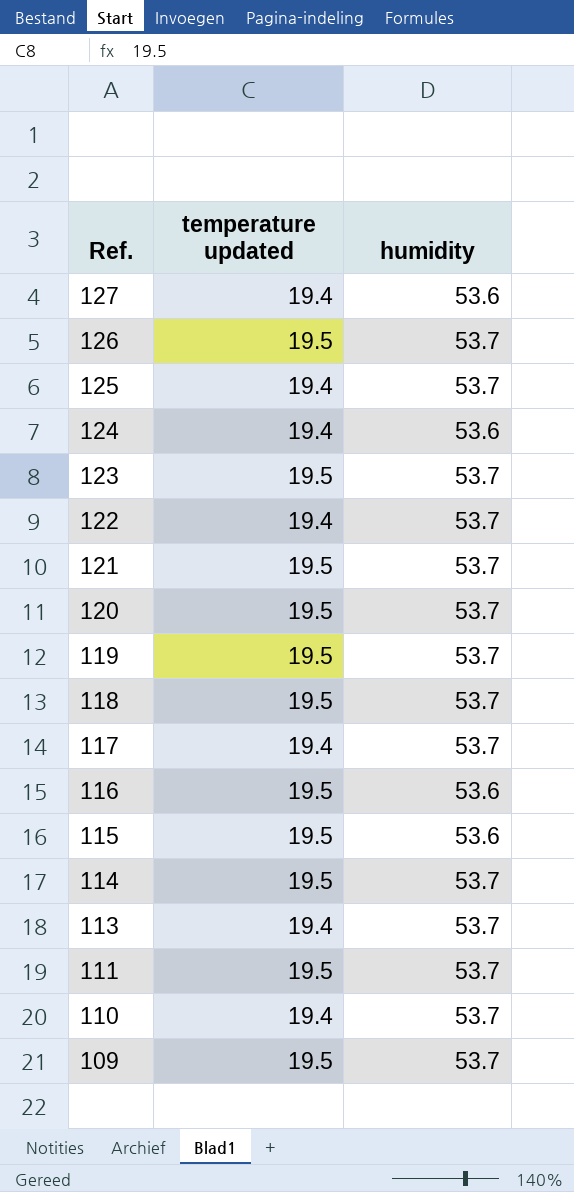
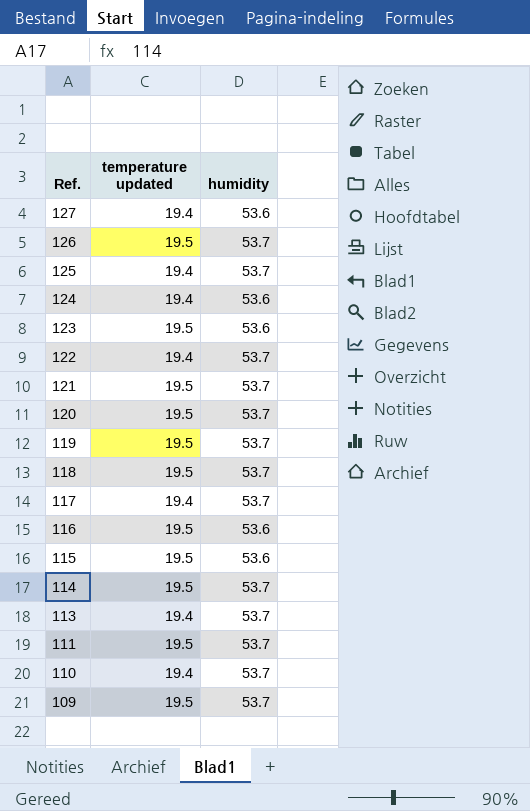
123 | humidity: 53.7 -> 53.6

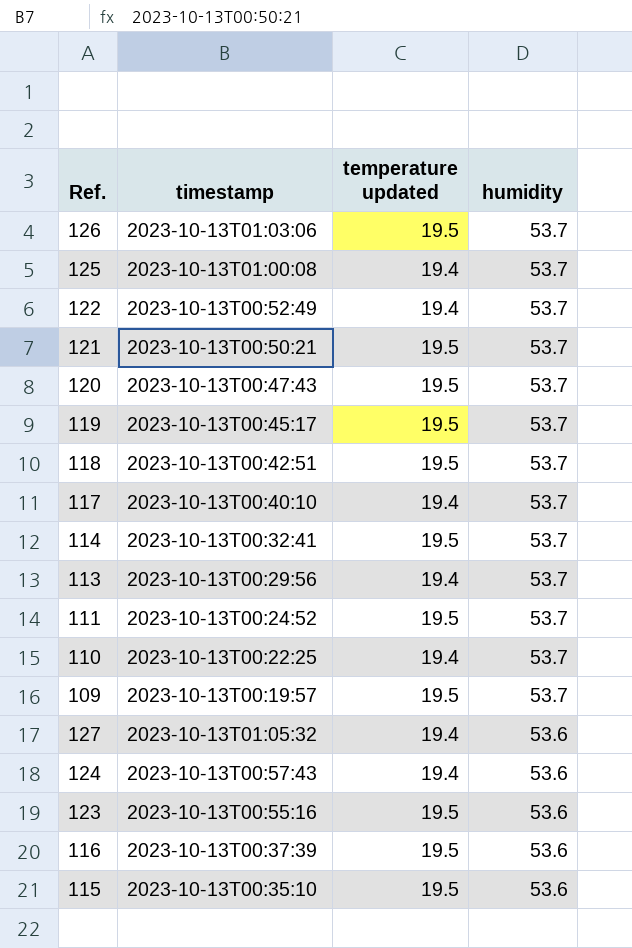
row order: Ref. descending -> humidity descending
column timestamp | position: none -> 2

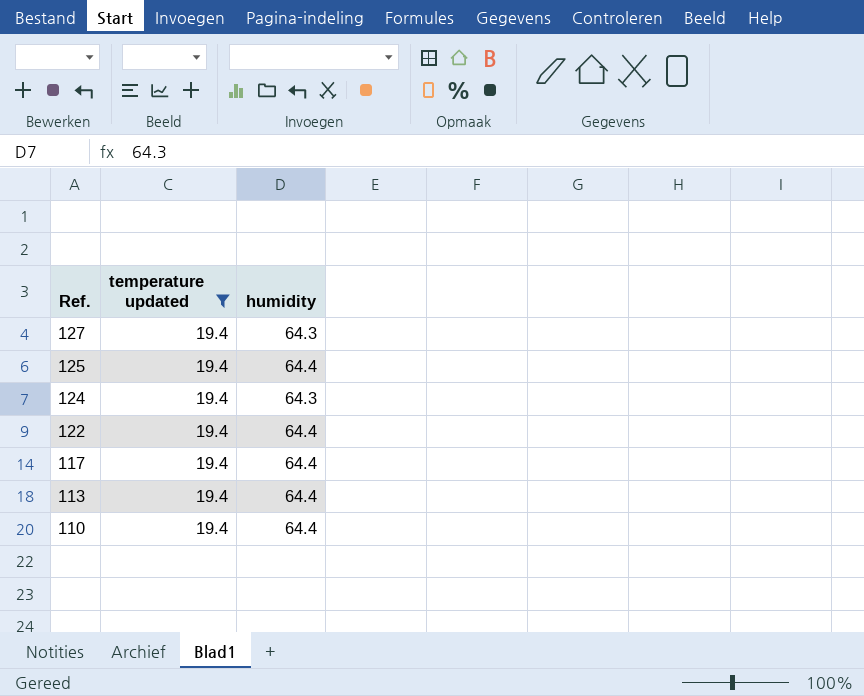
filter: none -> temperature updated = 19.4
row order: humidity descending -> Ref. descending
column timestamp | position: 2 -> none
127 | humidity: 53.6 -> 64.3
125 | humidity: 53.7 -> 64.4
124 | humidity: 53.6 -> 64.3
122 | humidity: 53.7 -> 64.4
117 | humidity: 53.7 -> 64.4
113 | humidity: 53.7 -> 64.4
110 | humidity: 53.7 -> 64.4

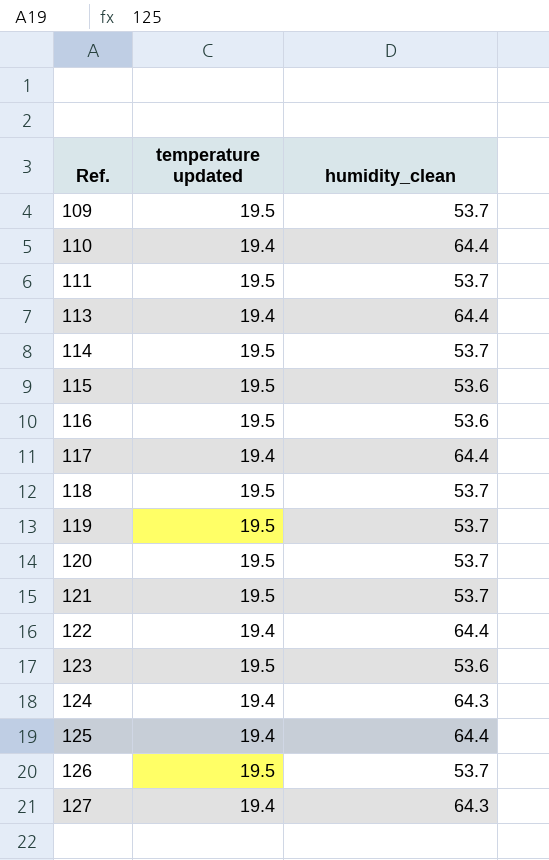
filter: temperature updated = 19.4 -> none
row order: Ref. descending -> Ref. ascending
column name: humidity -> humidity_clean

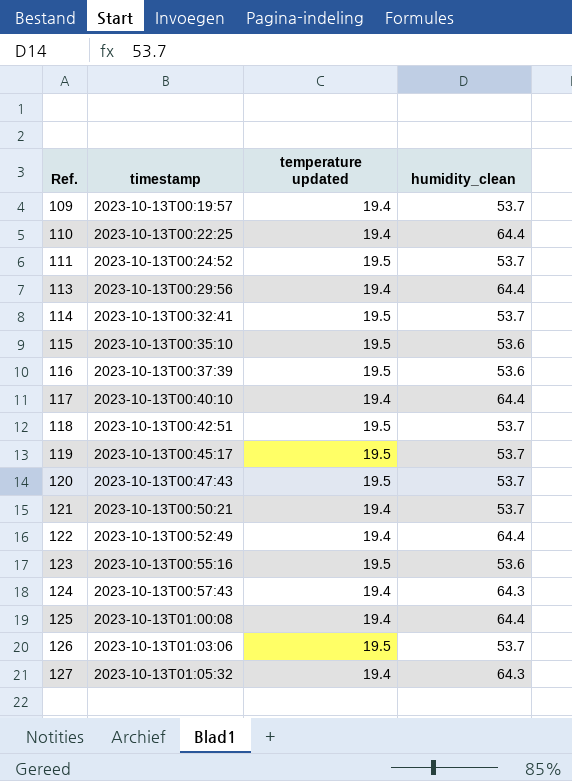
column timestamp | position: none -> 2
109 | temperature updated: 19.5 -> 19.4
121 | temperature updated: 19.5 -> 19.4

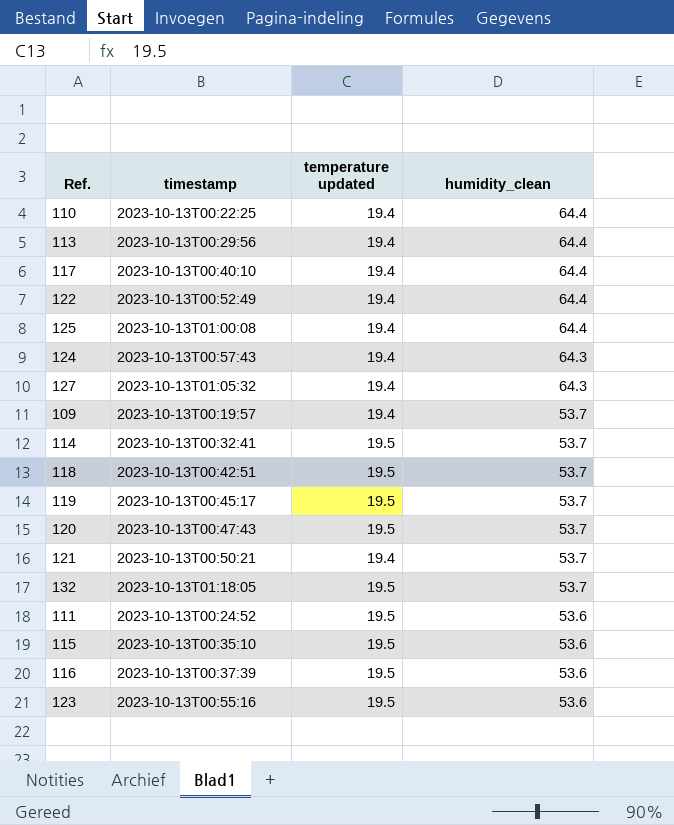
row order: Ref. ascending -> humidity_clean descending
row 126: 2023-10-13T01:03:06 | 19.5 | 53.7 -> none
row 132: none -> 2023-10-13T01:18:05 | 19.5 | 53.7
111 | humidity_clean: 53.7 -> 53.6

